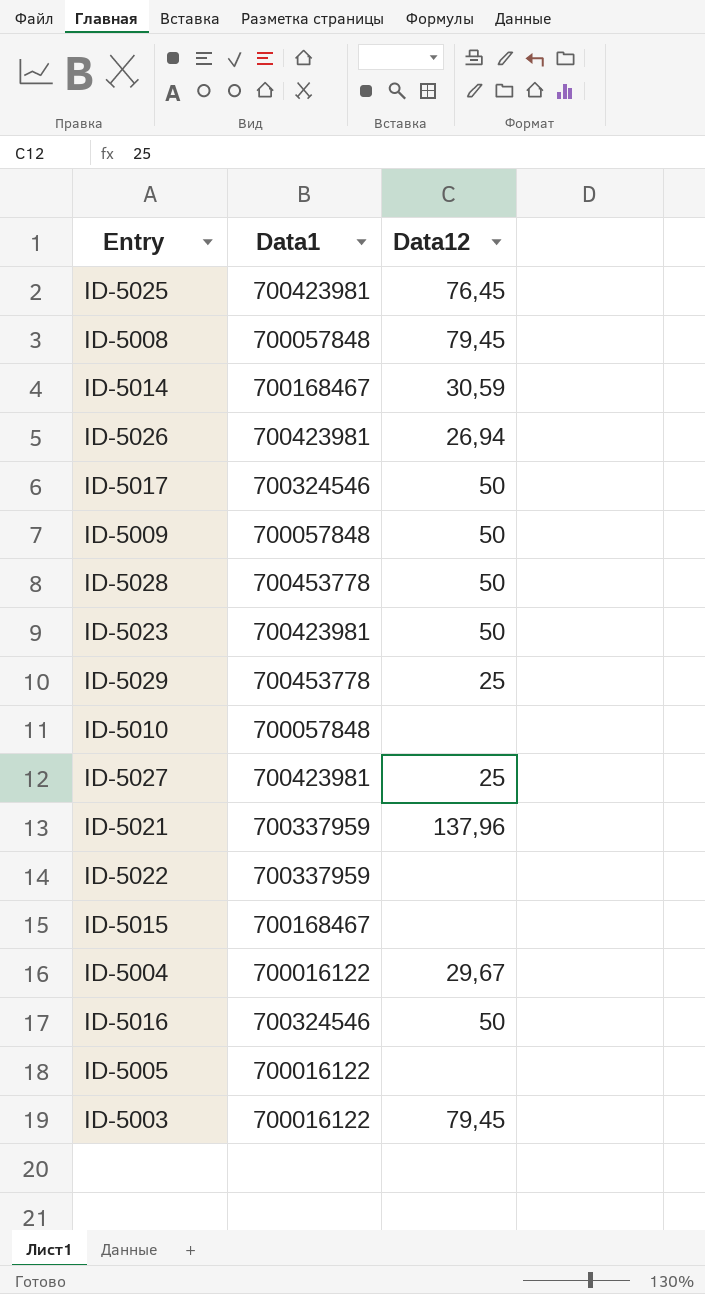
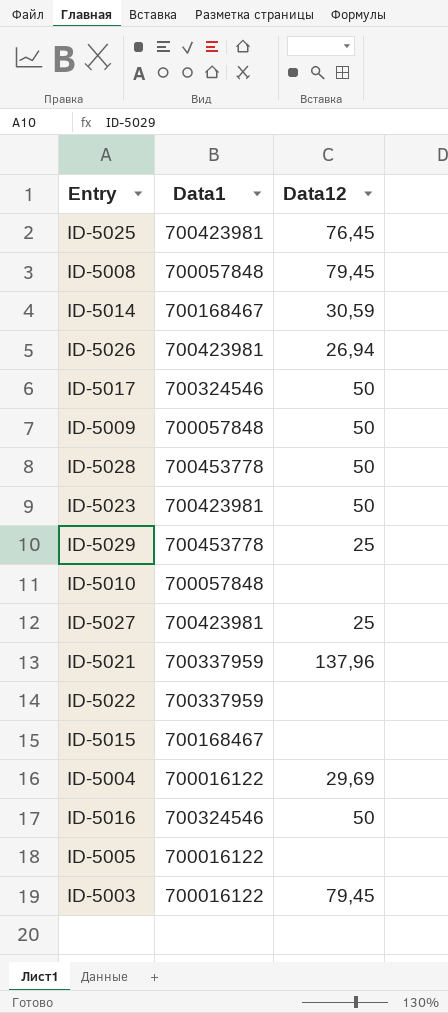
ID-5004 | Data12: 29,67 -> 29,69

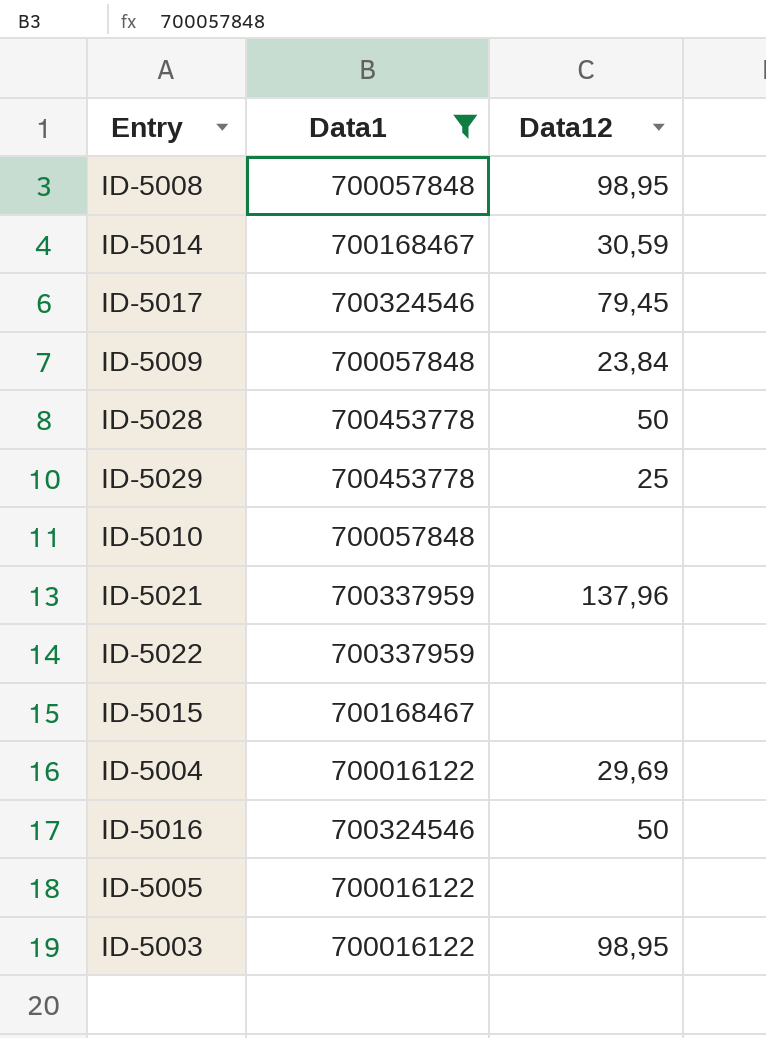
filter: none -> Data1 != 700423981
ID-5008 | Data12: 79,45 -> 98,95
ID-5017 | Data12: 50 -> 79,45
ID-5009 | Data12: 50 -> 23,84
ID-5003 | Data12: 79,45 -> 98,95

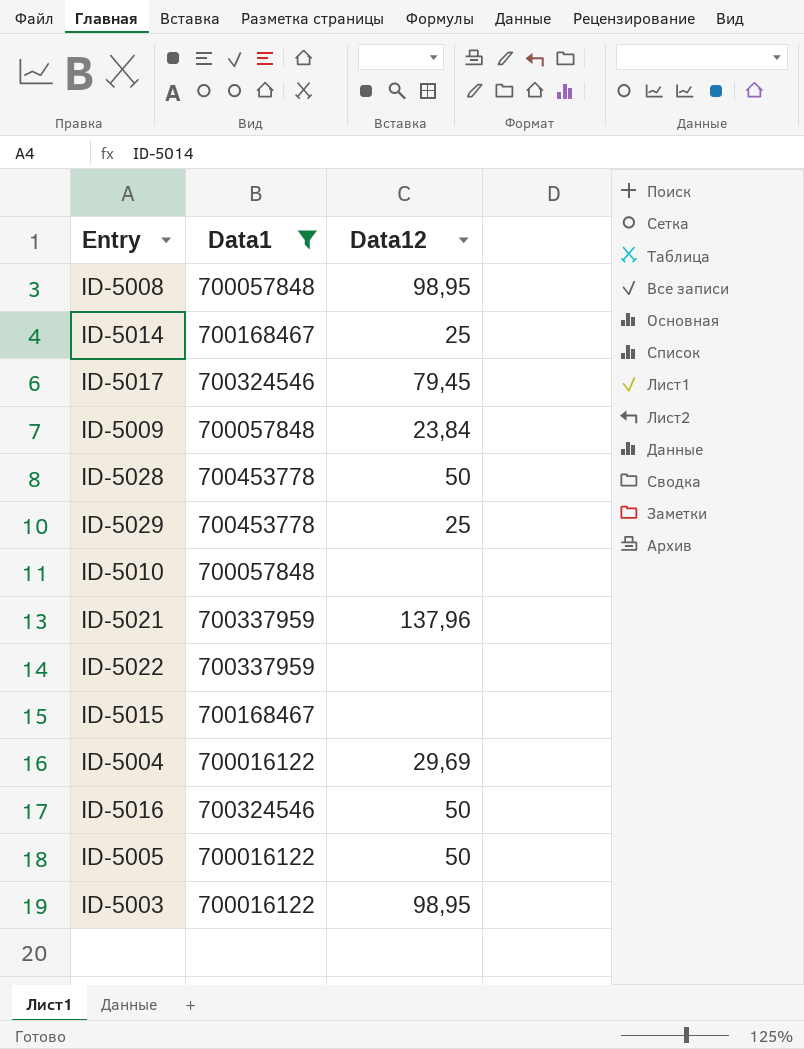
ID-5014 | Data12: 30,59 -> 25
ID-5005 | Data12: none -> 50

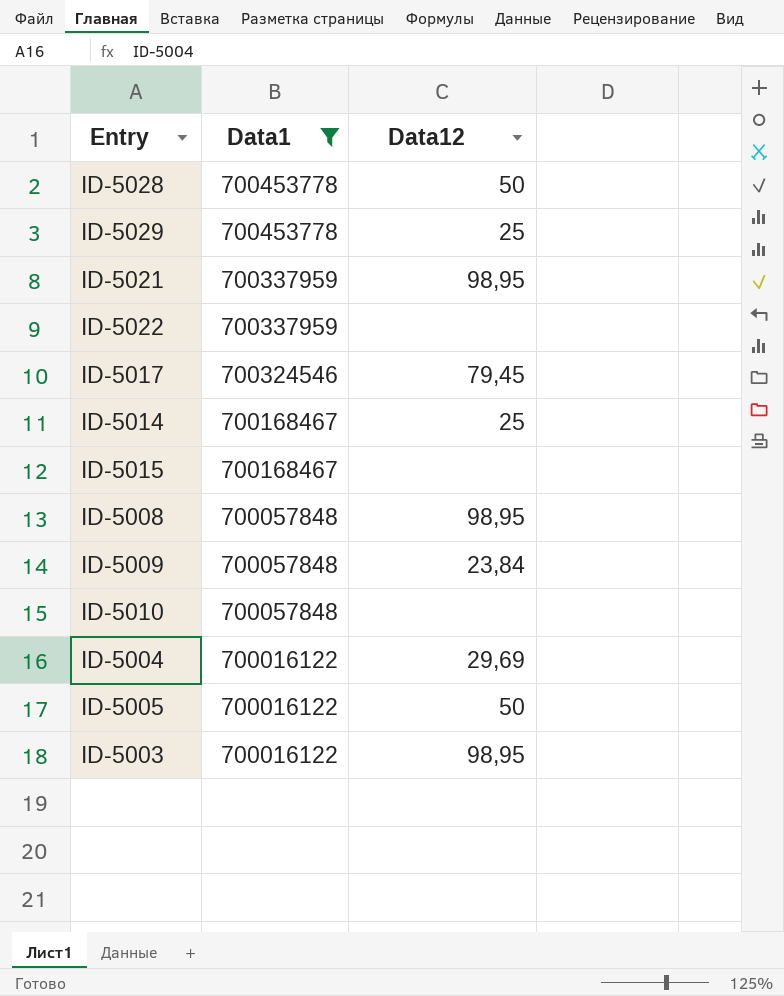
row order: none -> Data1 descending
row ID-5016: 700324546 | 50 -> none
ID-5021 | Data12: 137,96 -> 98,95

